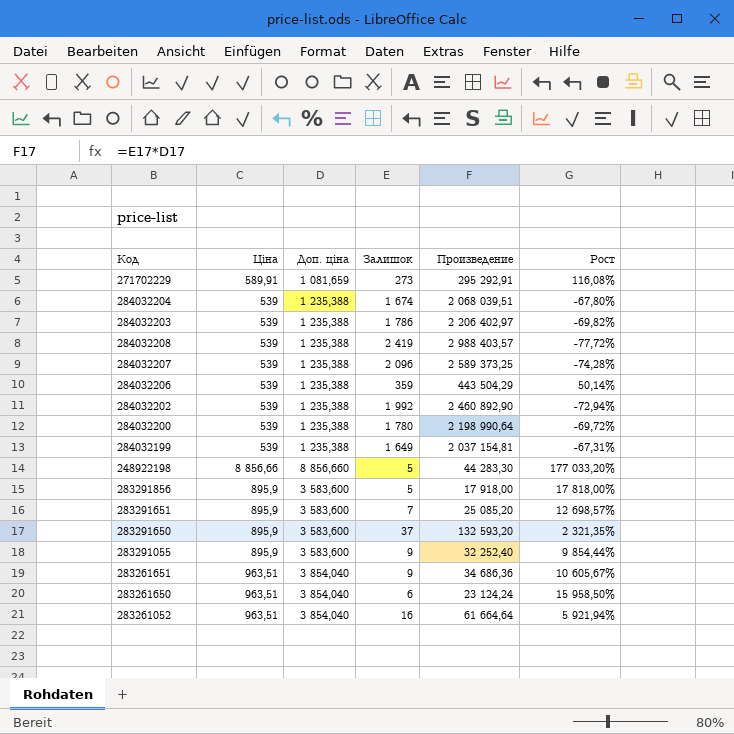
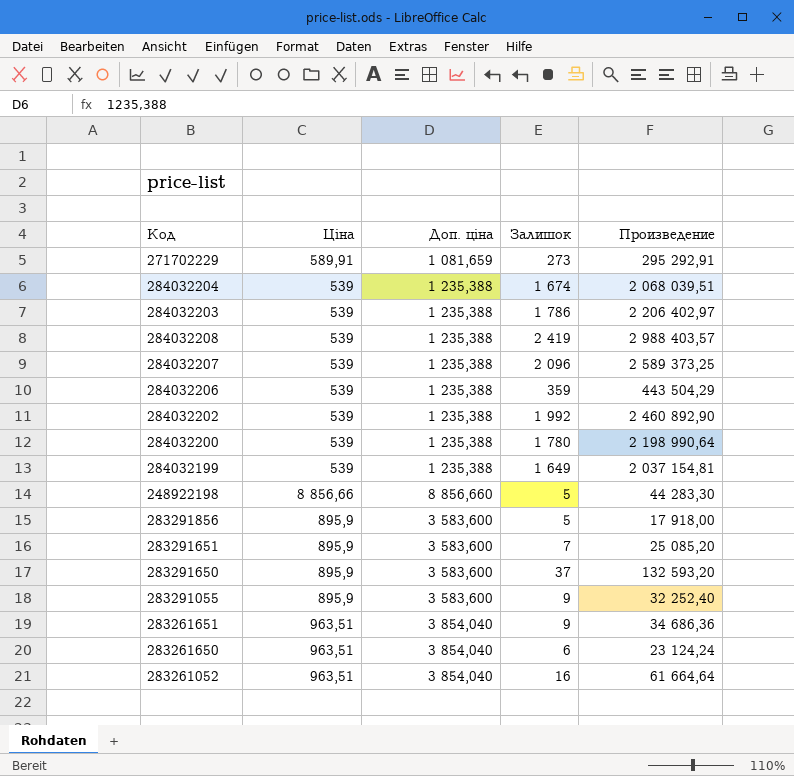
column Рост | formula: ([Ціна] - [Залишок]) / [Залишок] -> none

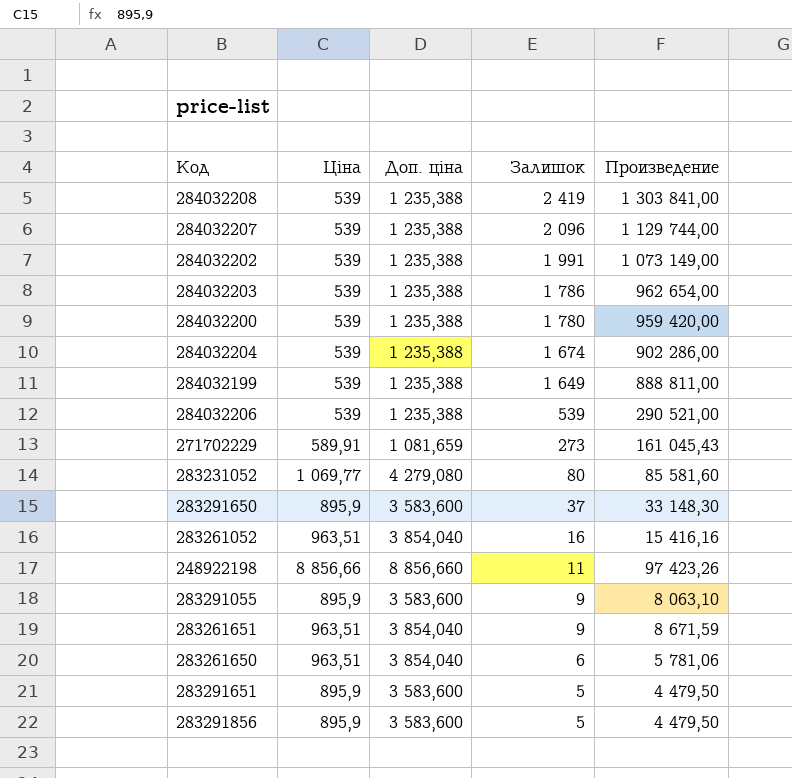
row order: none -> Залишок descending
column Произведение | formula: [Доп. ціна] * [Залишок] -> [Ціна] * [Залишок]
284032202 | Залишок: 1 992 -> 1 991
284032206 | Залишок: 359 -> 539
row 283231052: none -> 1 069,77 | 4 279,080 | 80 | 85 581,60
248922198 | Залишок: 5 -> 11
283291651 | Залишок: 7 -> 5

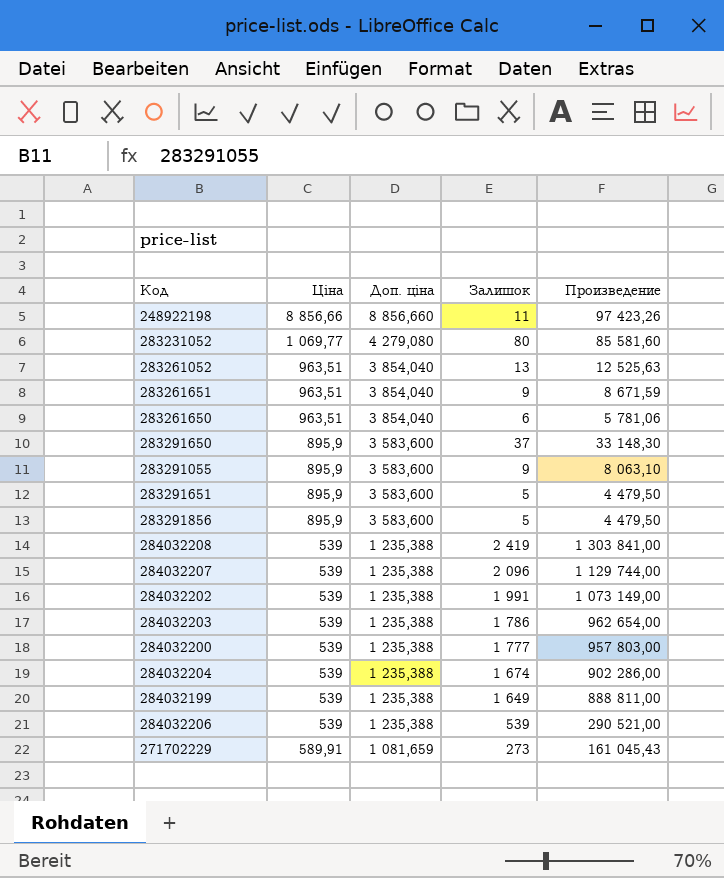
row order: Залишок descending -> Доп. ціна descending
283261052 | Залишок: 16 -> 13
283261052 | Произведение: 15 416,16 -> 12 525,63
284032200 | Залишок: 1 780 -> 1 777
284032200 | Произведение: 959 420,00 -> 957 803,00

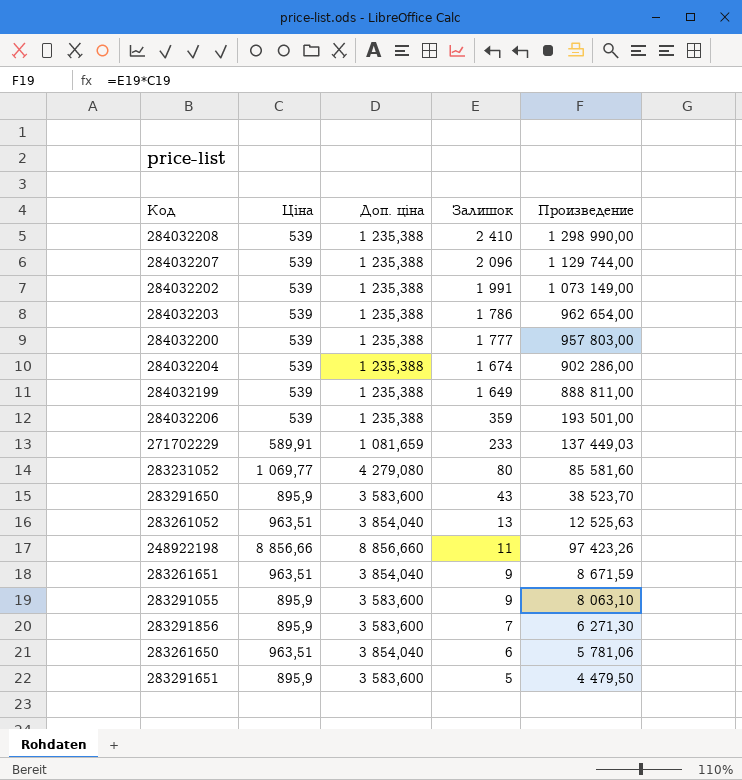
row order: Доп. ціна descending -> Залишок descending
284032208 | Залишок: 2 419 -> 2 410
284032208 | Произведение: 1 303 841,00 -> 1 298 990,00
284032206 | Залишок: 539 -> 359
284032206 | Произведение: 290 521,00 -> 193 501,00
271702229 | Залишок: 273 -> 233
271702229 | Произведение: 161 045,43 -> 137 449,03
283291650 | Залишок: 37 -> 43
283291650 | Произведение: 33 148,30 -> 38 523,70
283291856 | Залишок: 5 -> 7
283291856 | Произведение: 4 479,50 -> 6 271,30

